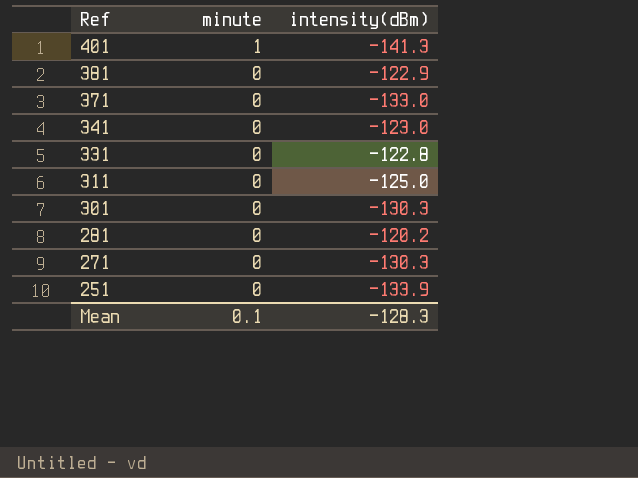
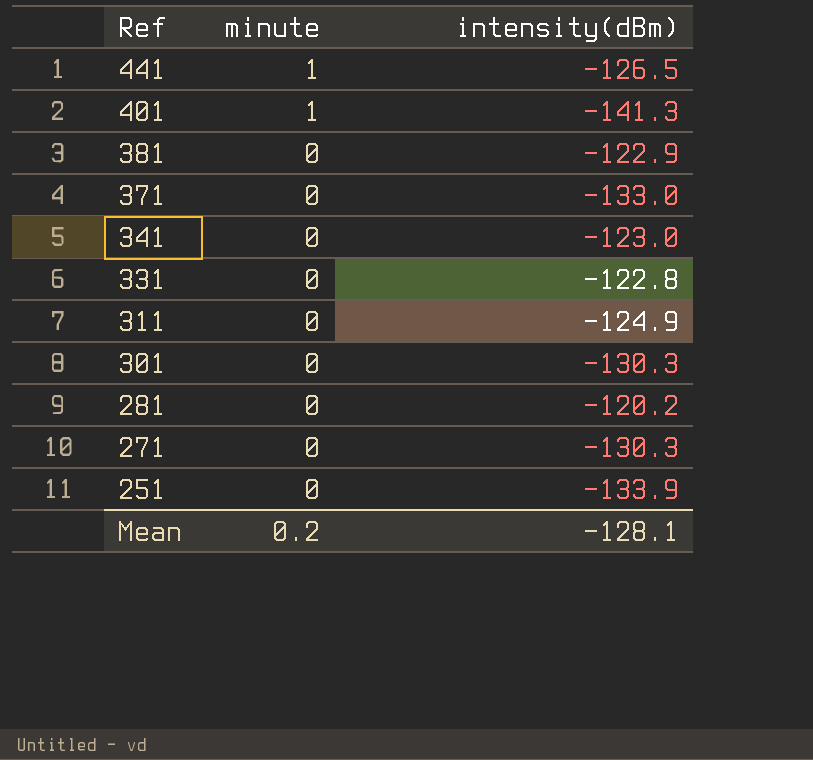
row 441: none -> 1 | -126.5
311 | intensity(dBm): -125.0 -> -124.9
Mean | minute: 0.1 -> 0.2
Mean | intensity(dBm): -128.3 -> -128.1

